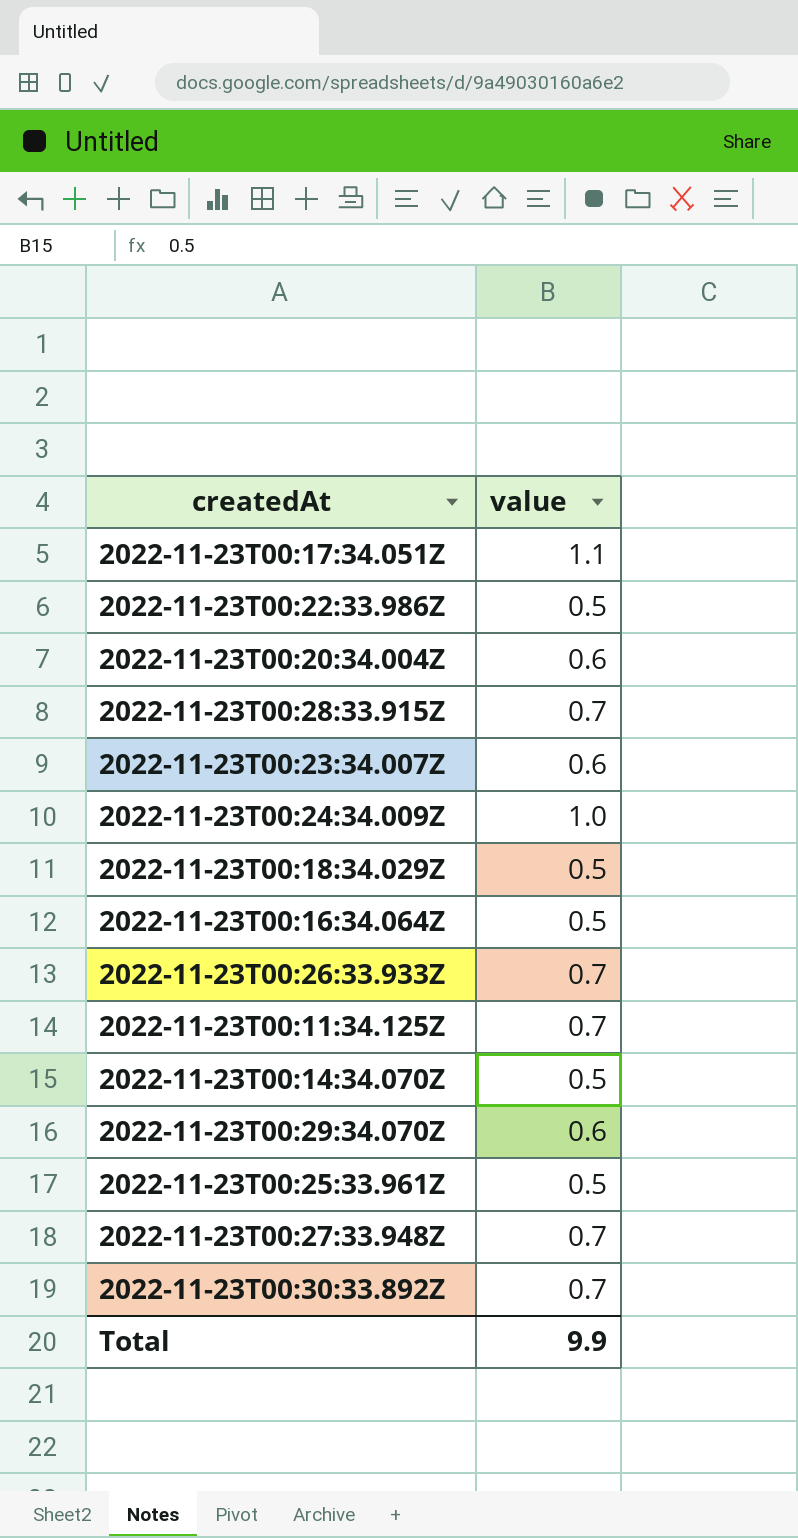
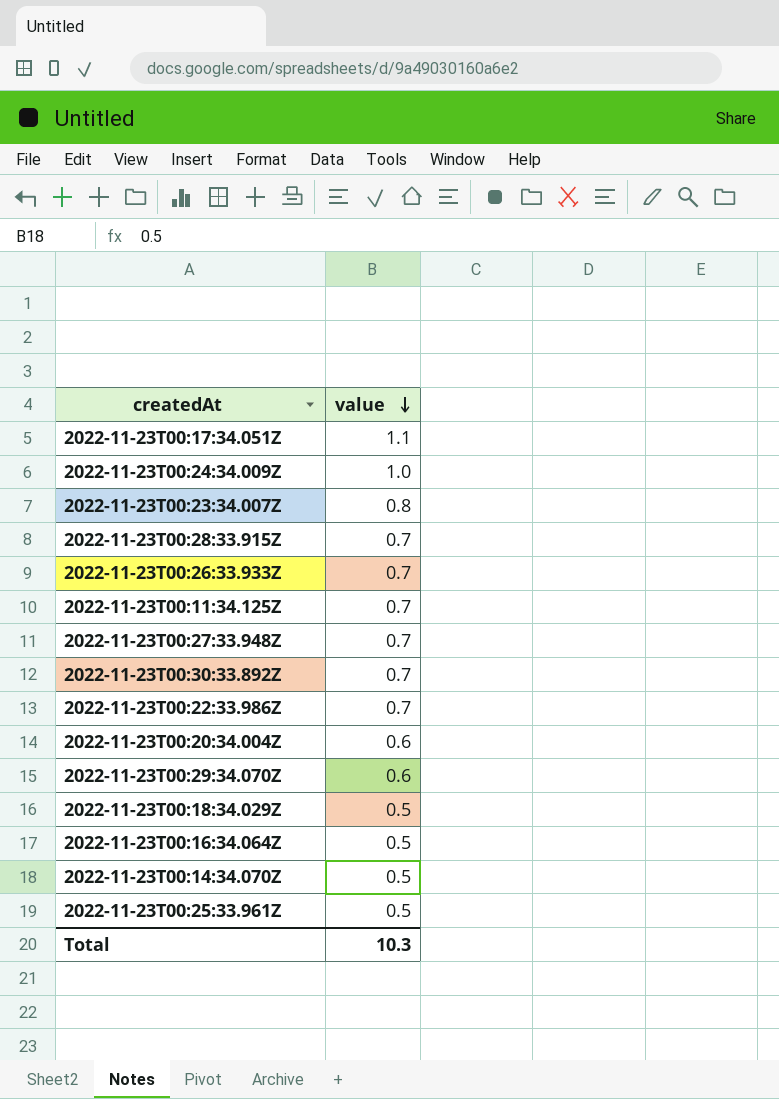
row order: none -> value descending
2022-11-23T00:23:34.007Z | value: 0.6 -> 0.8
2022-11-23T00:22:33.986Z | value: 0.5 -> 0.7
Total | value: 9.9 -> 10.3

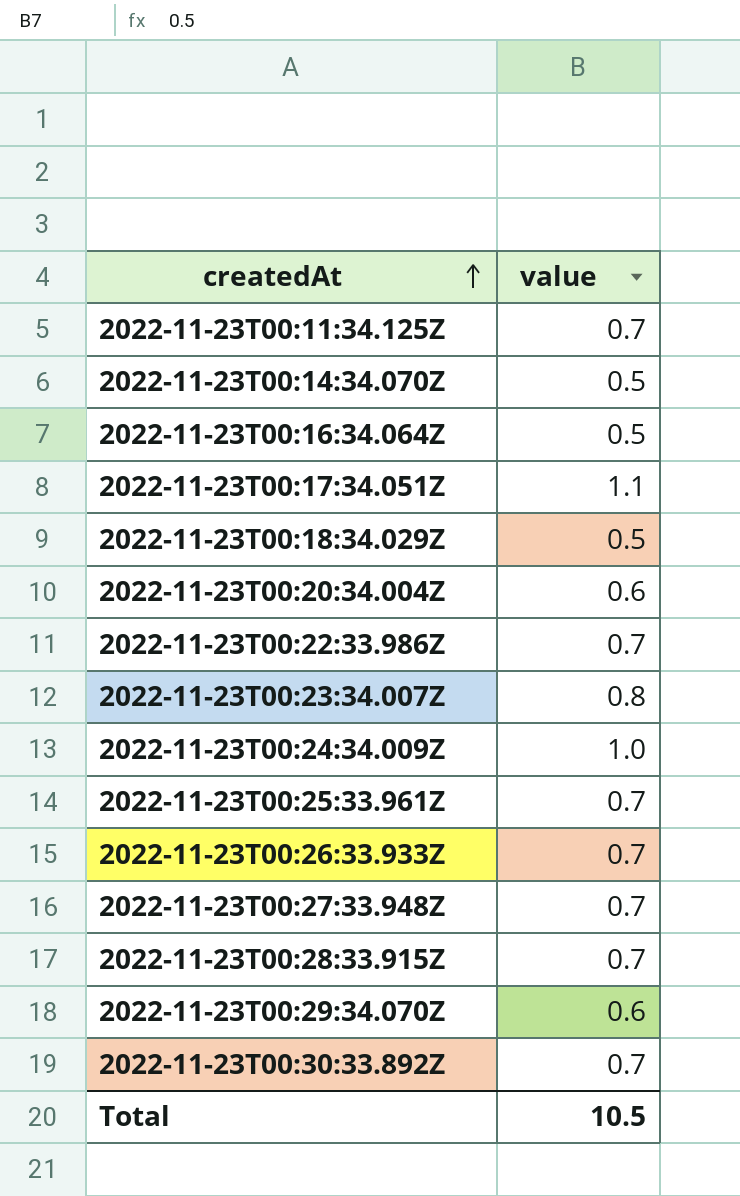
row order: value descending -> createdAt ascending
2022-11-23T00:25:33.961Z | value: 0.5 -> 0.7
Total | value: 10.3 -> 10.5

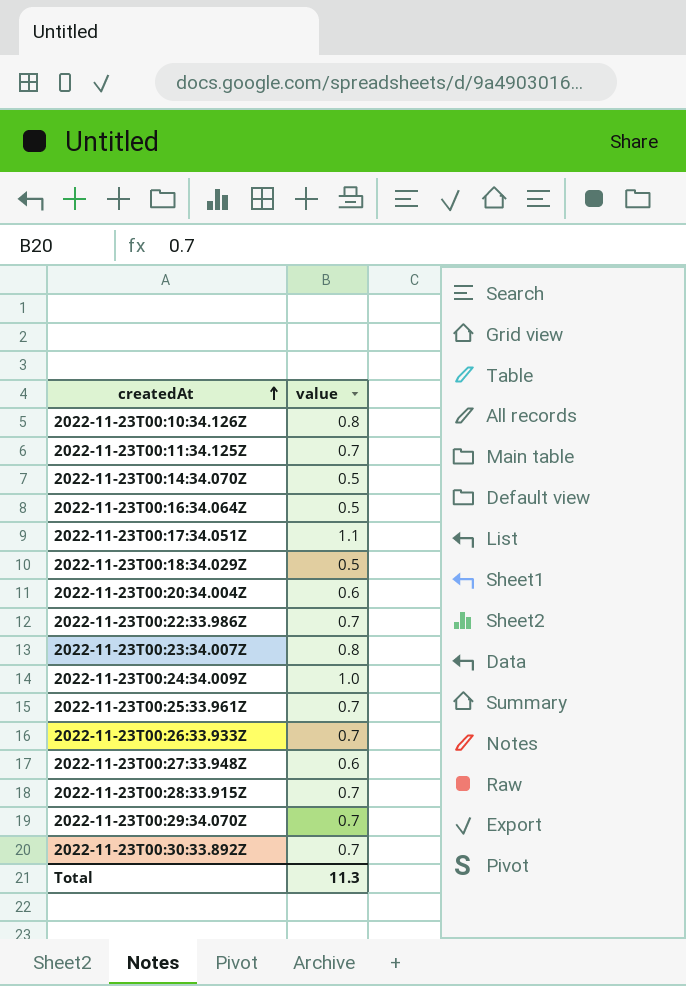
row 2022-11-23T00:10:34.126Z: none -> 0.8
2022-11-23T00:27:33.948Z | value: 0.7 -> 0.6
2022-11-23T00:29:34.070Z | value: 0.6 -> 0.7
Total | value: 10.5 -> 11.3

